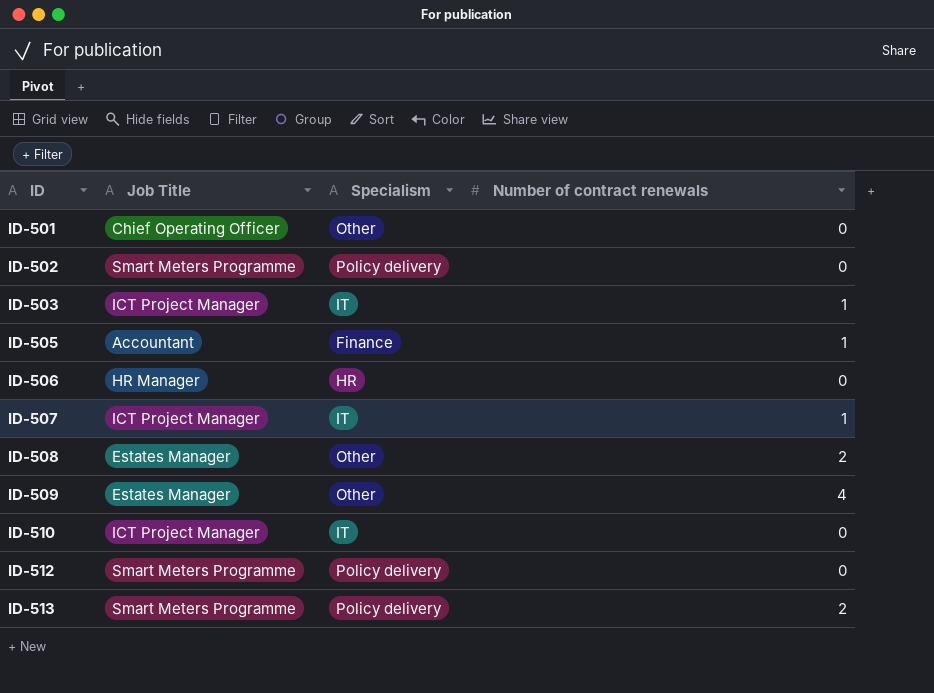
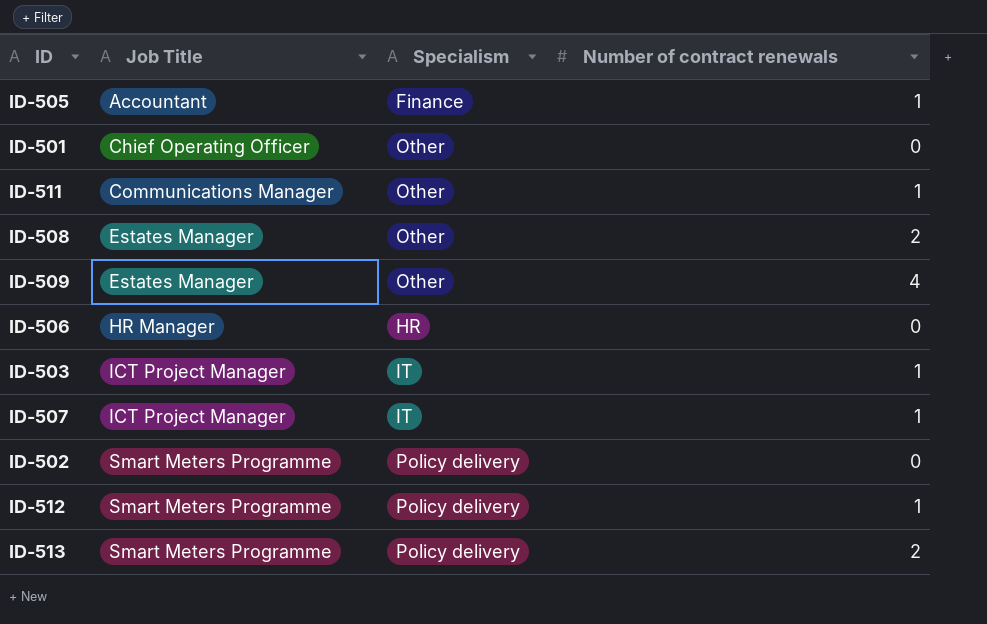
row order: ID ascending -> Job Title ascending
row ID-510: ICT Project Manager | IT | 0 -> none
row ID-511: none -> Communications Manager | Other | 1
ID-512 | Number of contract renewals: 0 -> 1

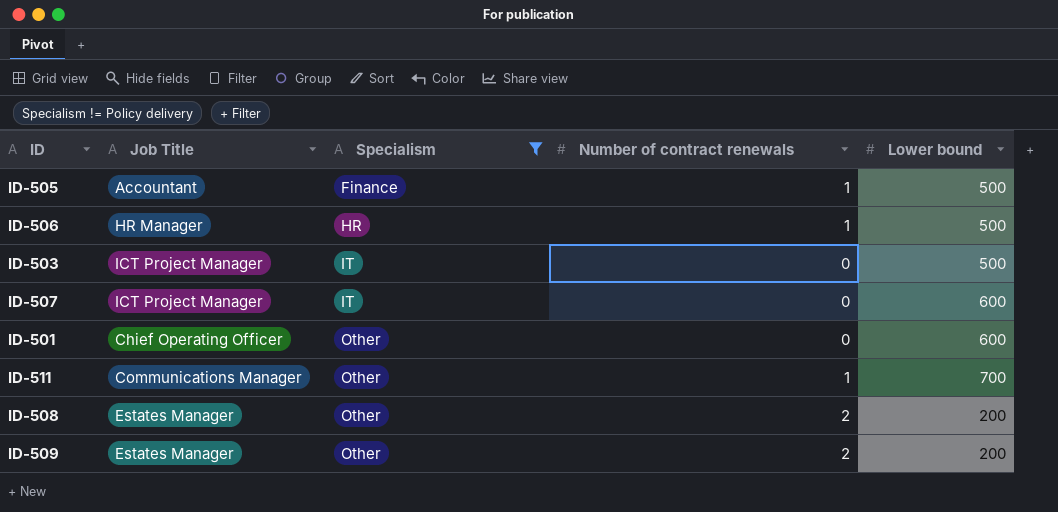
filter: none -> Specialism != Policy delivery
row order: Job Title ascending -> Specialism ascending
column Lower bound | position: none -> 5
ID-506 | Number of contract renewals: 0 -> 1
ID-503 | Number of contract renewals: 1 -> 0
ID-507 | Number of contract renewals: 1 -> 0
ID-509 | Number of contract renewals: 4 -> 2

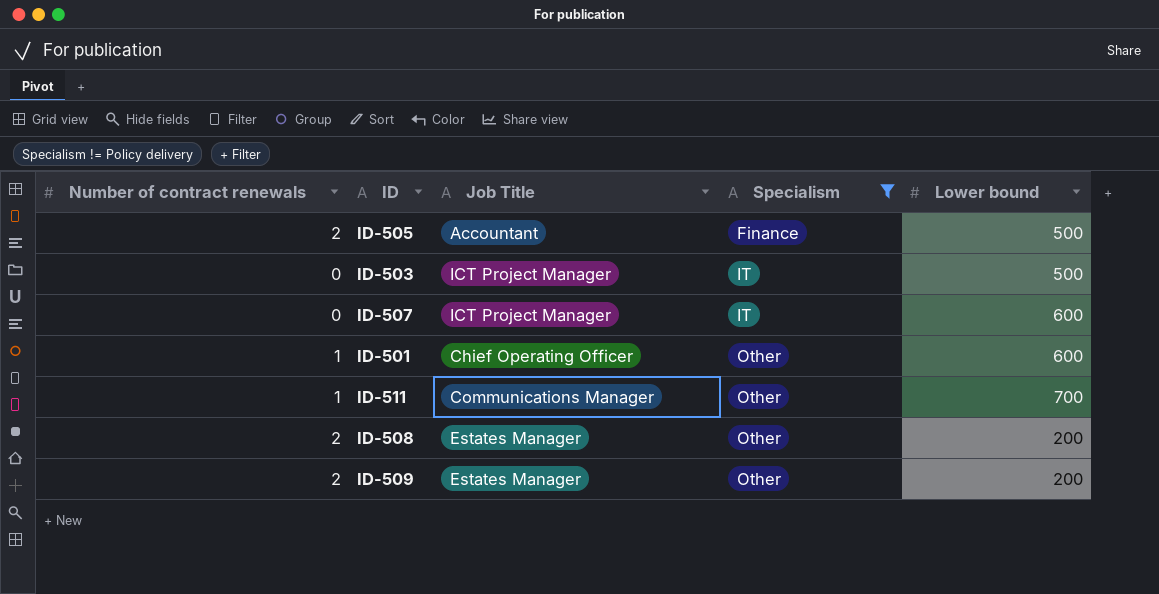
column Number of contract renewals | position: 4 -> 1
row ID-506: HR Manager | HR | 1 | 500 -> none
ID-505 | Number of contract renewals: 1 -> 2
ID-501 | Number of contract renewals: 0 -> 1

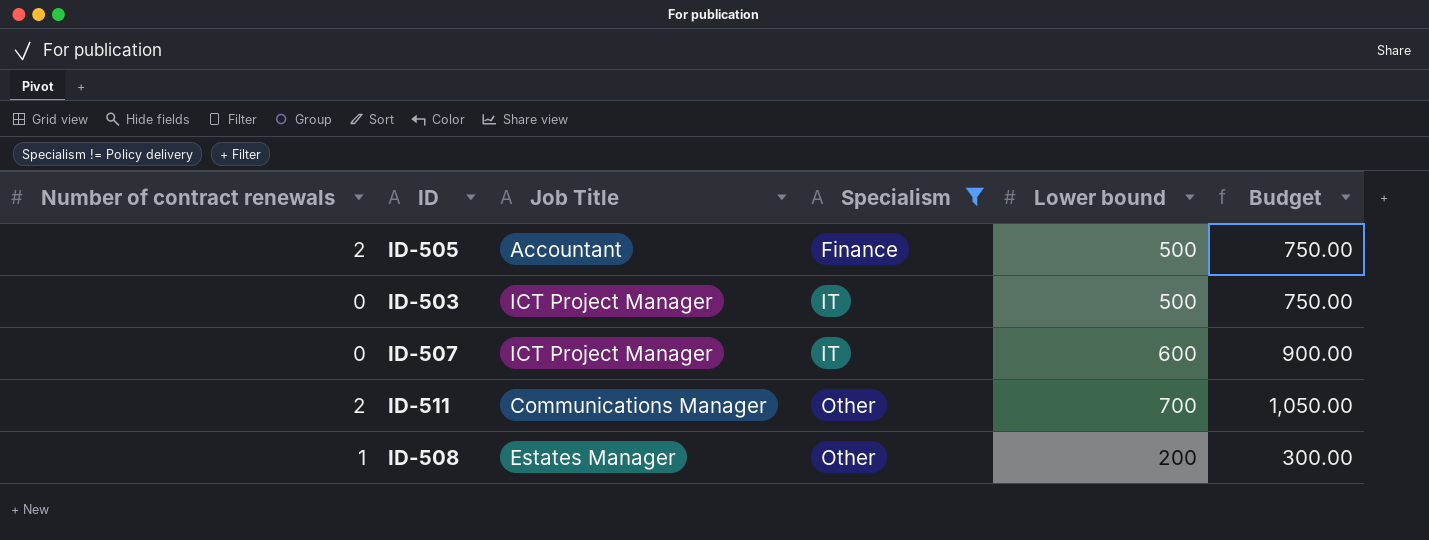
column Budget | formula: none -> [Lower bound] * 1.5
row ID-501: 1 | Chief Operating Officer | Other | 600 -> none
row ID-509: 2 | Estates Manager | Other | 200 -> none
ID-511 | Number of contract renewals: 1 -> 2
ID-508 | Number of contract renewals: 2 -> 1

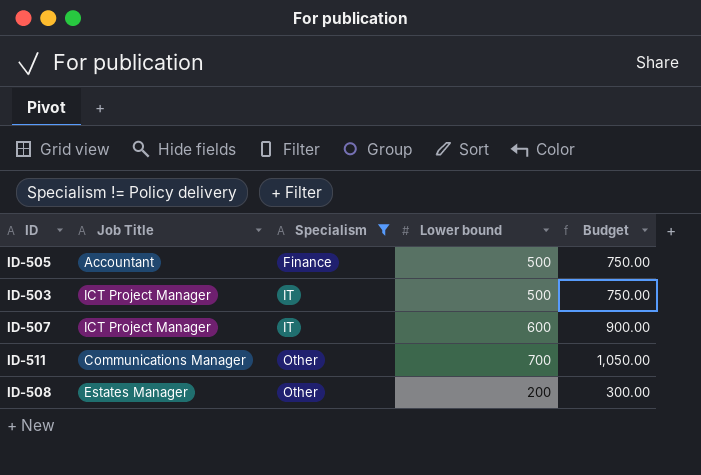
column Number of contract renewals | position: 1 -> none

